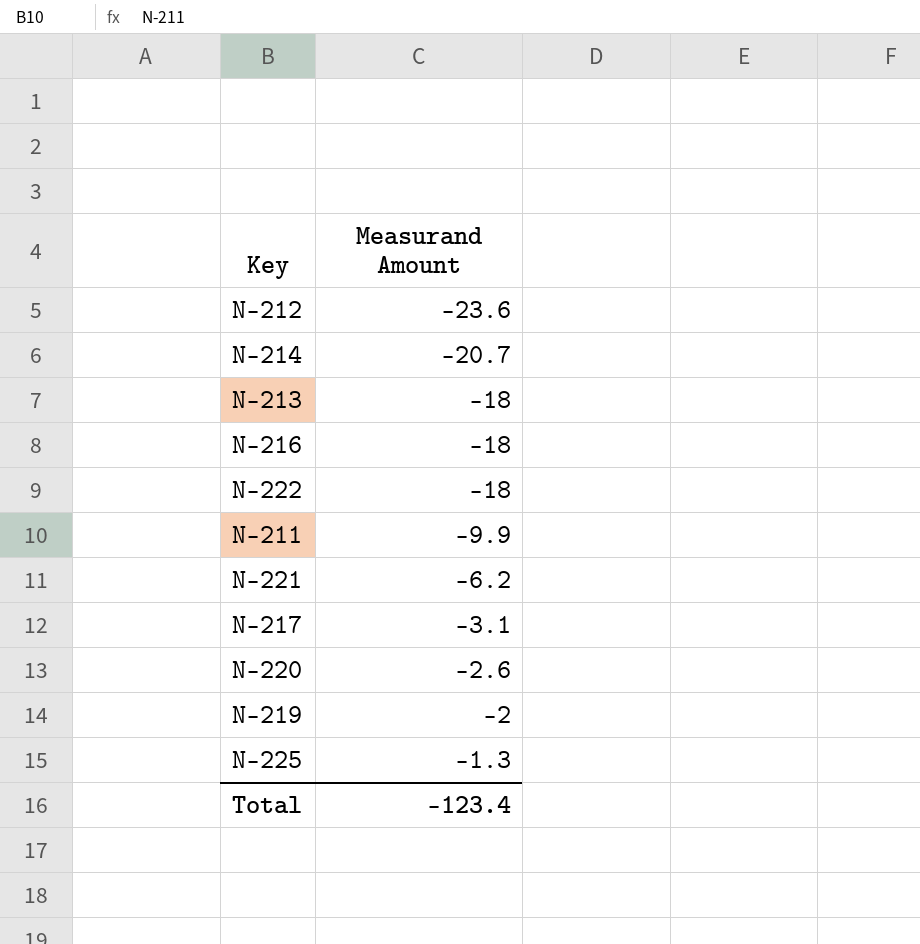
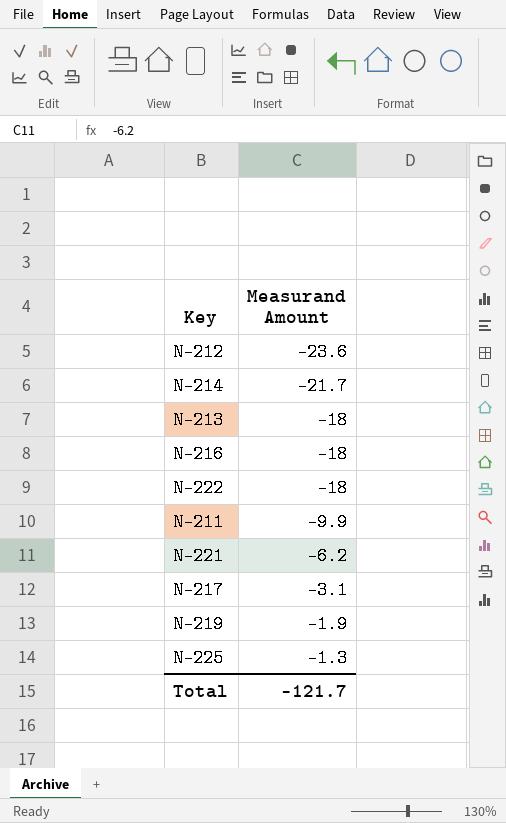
row N-220: -2.6 -> none
N-214 | Measurand Amount: -20.7 -> -21.7
N-219 | Measurand Amount: -2 -> -1.9
Total | Measurand Amount: -123.4 -> -121.7

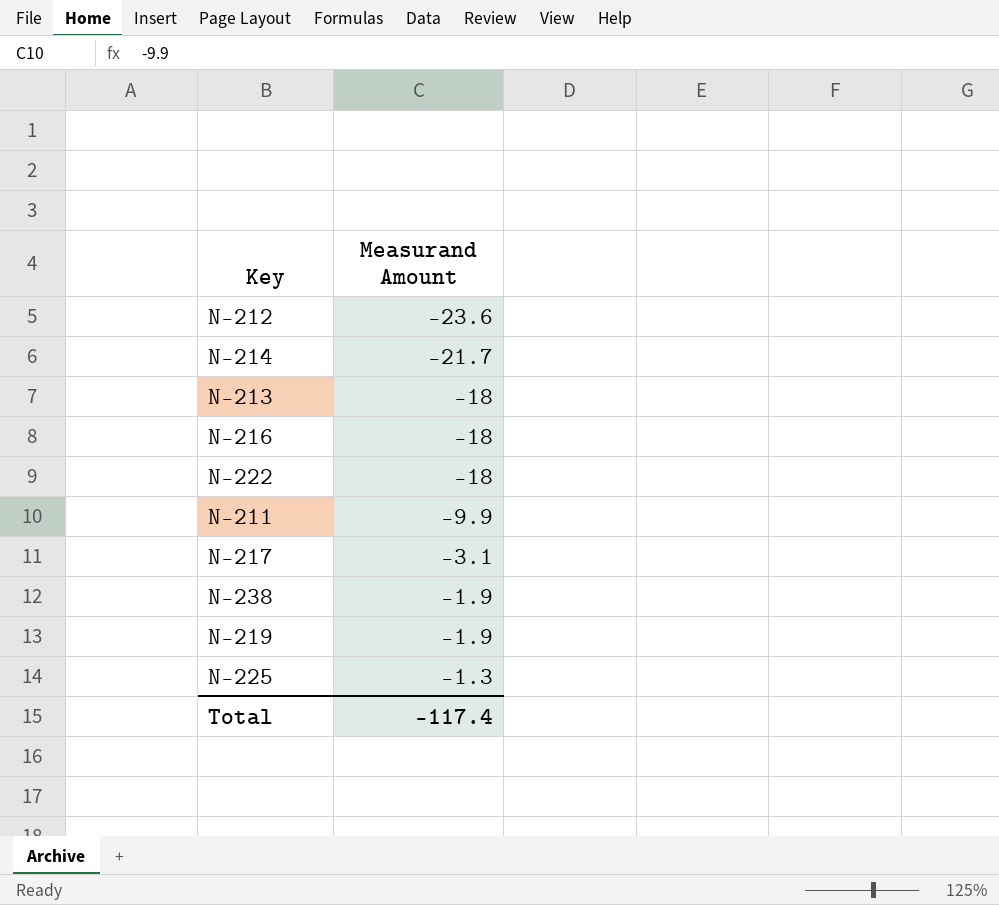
row N-221: -6.2 -> none
row N-238: none -> -1.9
Total | Measurand Amount: -121.7 -> -117.4

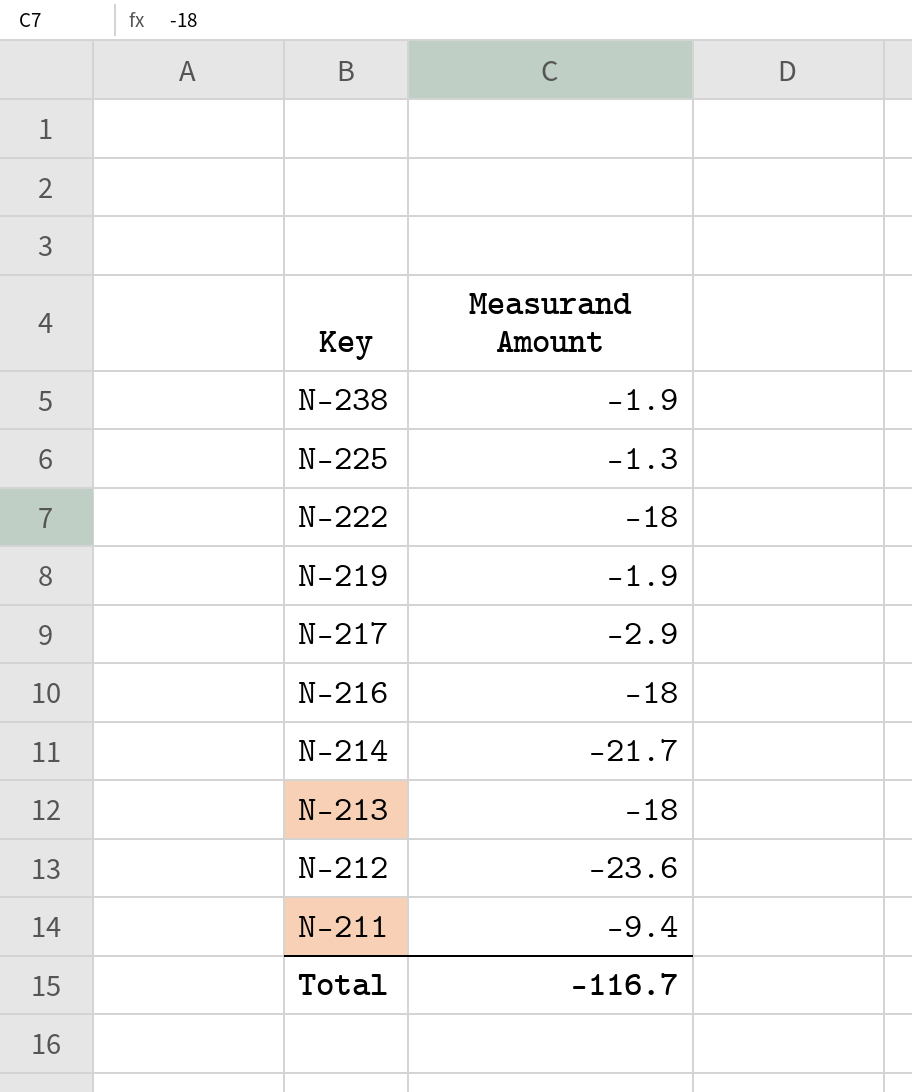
row order: Measurand Amount ascending -> Key descending
N-217 | Measurand Amount: -3.1 -> -2.9
N-211 | Measurand Amount: -9.9 -> -9.4
Total | Measurand Amount: -117.4 -> -116.7

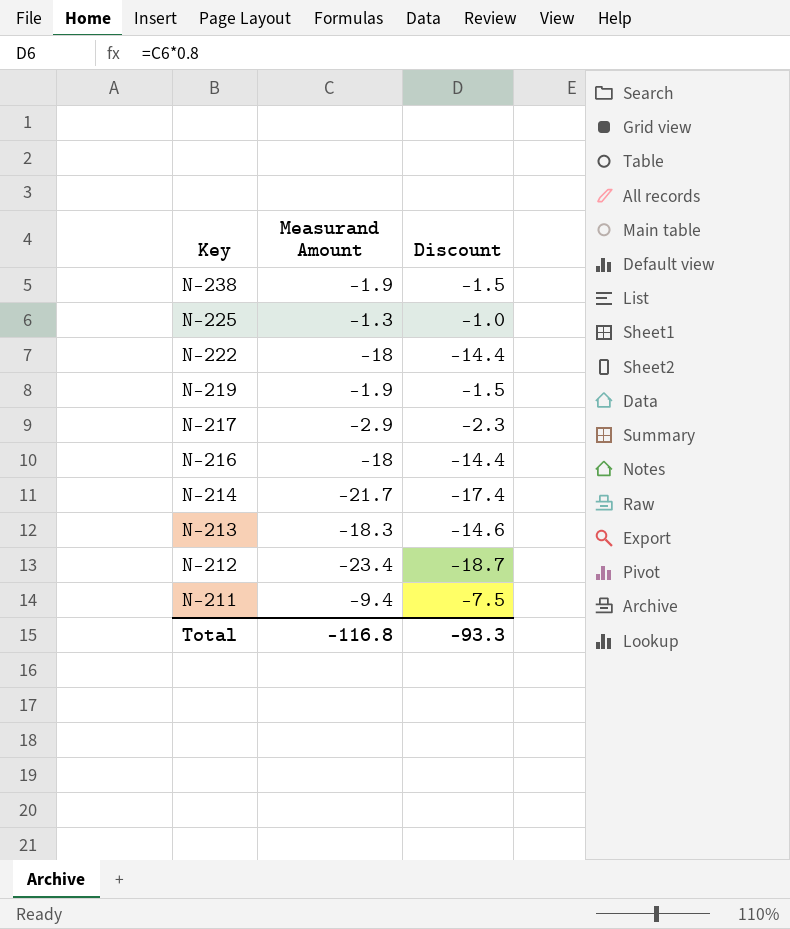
column Discount | formula: none -> [Measurand Amount] * 0.8
N-213 | Measurand Amount: -18 -> -18.3
N-212 | Measurand Amount: -23.6 -> -23.4
Total | Measurand Amount: -116.7 -> -116.8

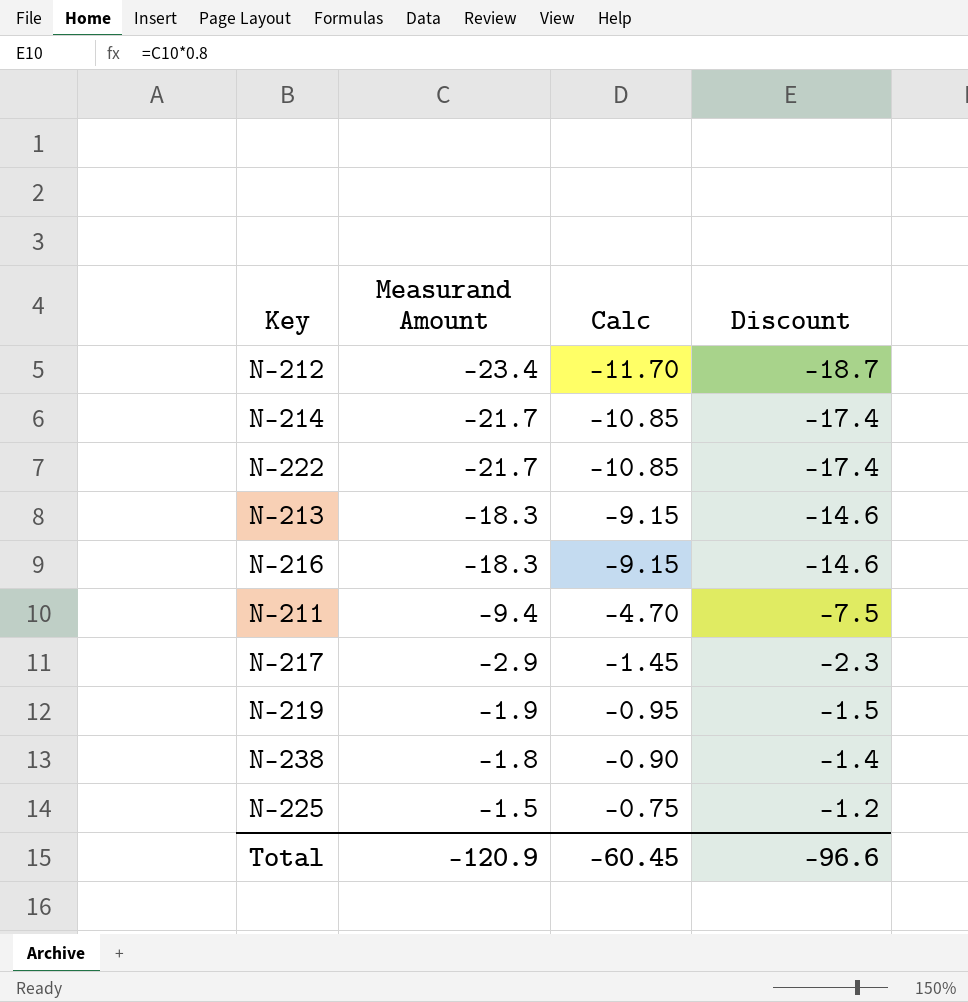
row order: Key descending -> Measurand Amount ascending
column Calc | formula: none -> [Measurand Amount] * 0.5
N-222 | Measurand Amount: -18 -> -21.7
N-222 | Discount: -14.4 -> -17.4
N-216 | Measurand Amount: -18 -> -18.3
N-216 | Discount: -14.4 -> -14.6
N-238 | Measurand Amount: -1.9 -> -1.8
N-238 | Discount: -1.5 -> -1.4
N-225 | Measurand Amount: -1.3 -> -1.5
N-225 | Discount: -1.0 -> -1.2
Total | Measurand Amount: -116.8 -> -120.9
Total | Discount: -93.3 -> -96.6

